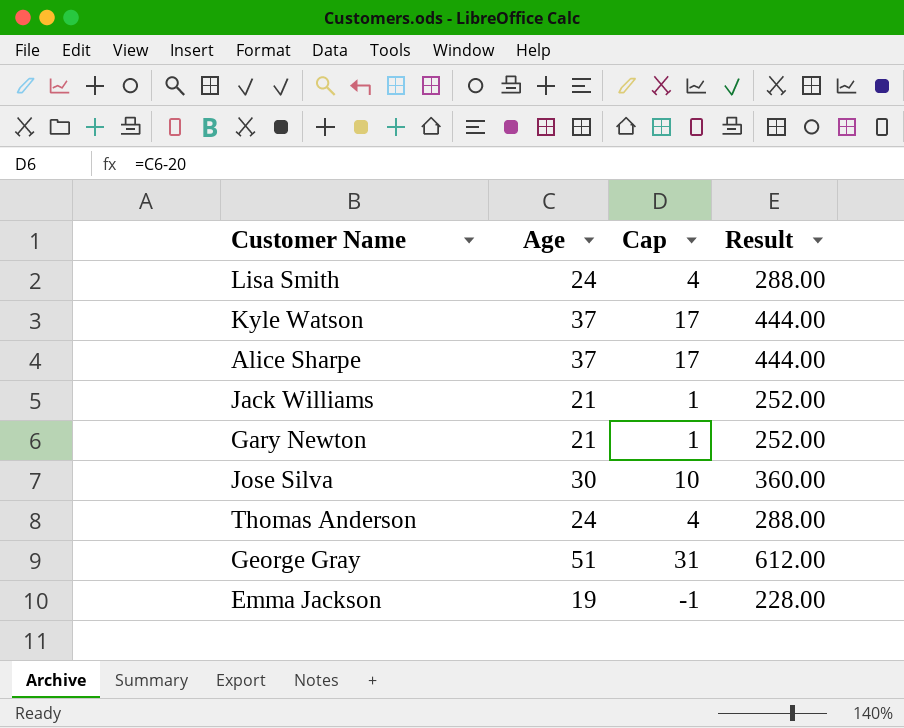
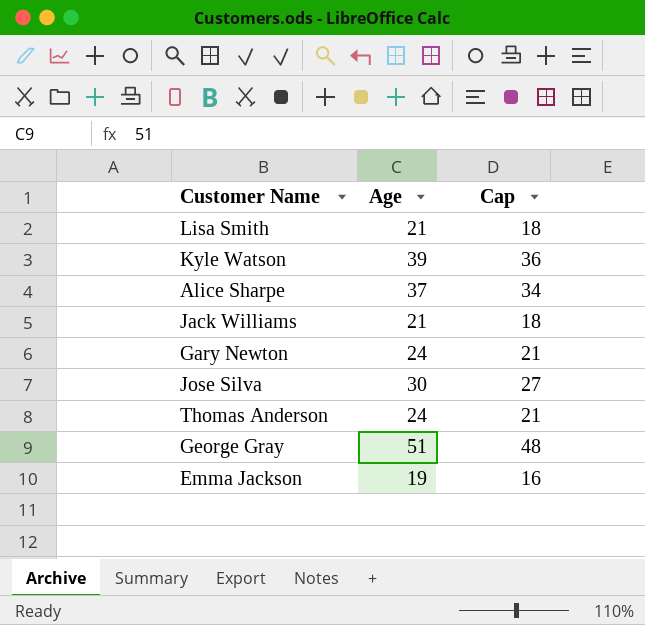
column Result | formula: [Age] * 12 -> none
column Cap | formula: [Age] - 20 -> [Age] - 3
Lisa Smith | Age: 24 -> 21
Kyle Watson | Age: 37 -> 39
Gary Newton | Age: 21 -> 24

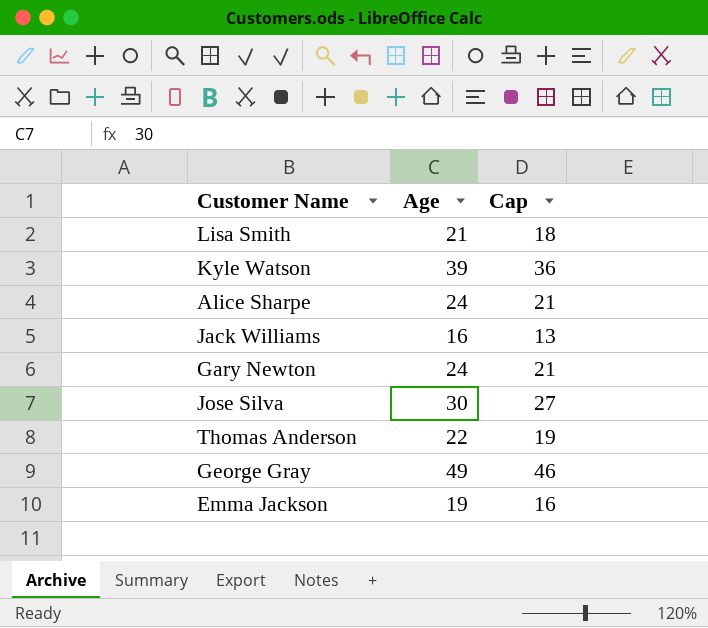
Alice Sharpe | Age: 37 -> 24
Alice Sharpe | Cap: 34 -> 21
Jack Williams | Age: 21 -> 16
Jack Williams | Cap: 18 -> 13
Thomas Anderson | Age: 24 -> 22
Thomas Anderson | Cap: 21 -> 19
George Gray | Age: 51 -> 49
George Gray | Cap: 48 -> 46

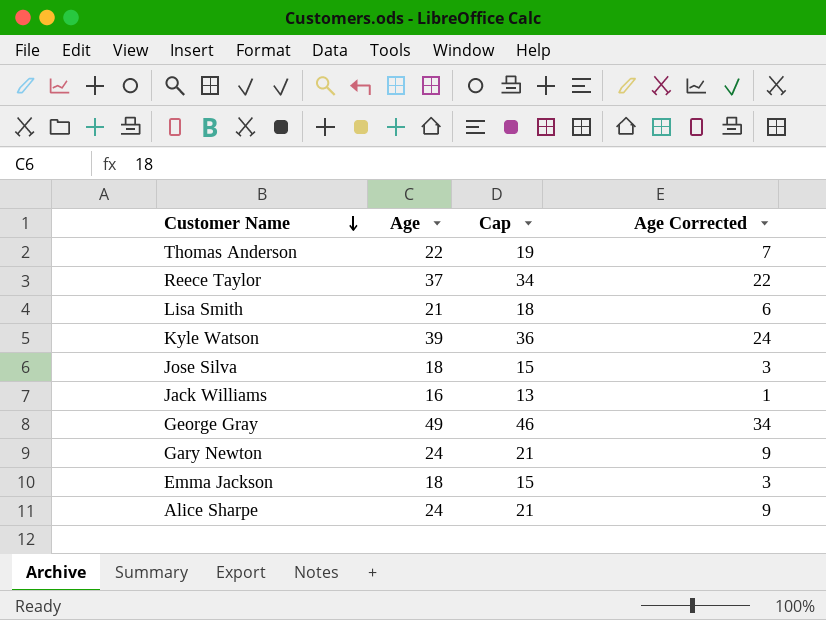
row order: none -> Customer Name descending
column Age Corrected | formula: none -> [Age] - 15
row Reece Taylor: none -> 37 | 34 | 22
Jose Silva | Age: 30 -> 18
Jose Silva | Cap: 27 -> 15
Emma Jackson | Age: 19 -> 18
Emma Jackson | Cap: 16 -> 15

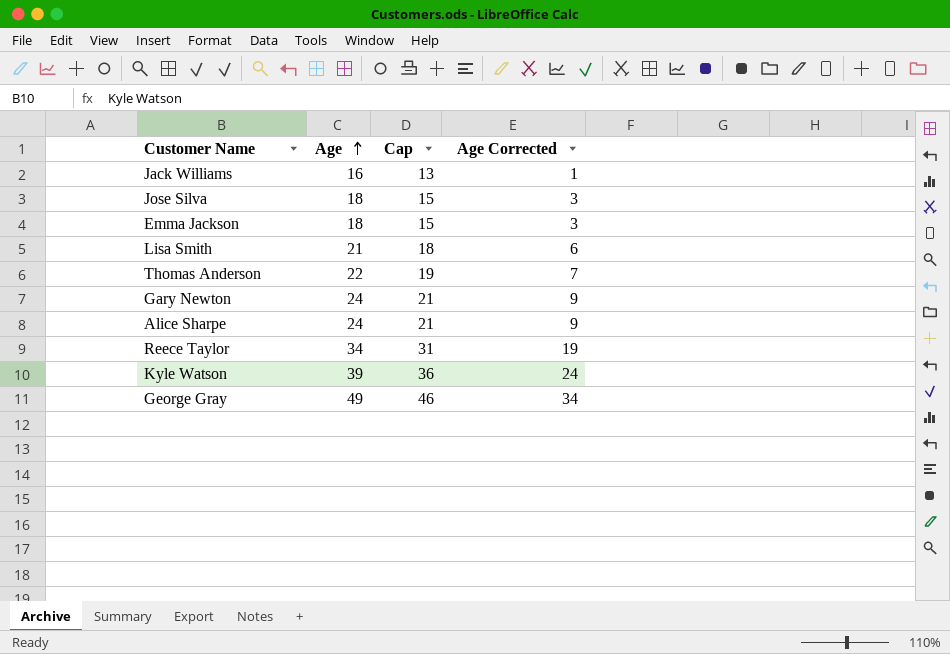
row order: Customer Name descending -> Age ascending
Reece Taylor | Age: 37 -> 34
Reece Taylor | Cap: 34 -> 31
Reece Taylor | Age Corrected: 22 -> 19

